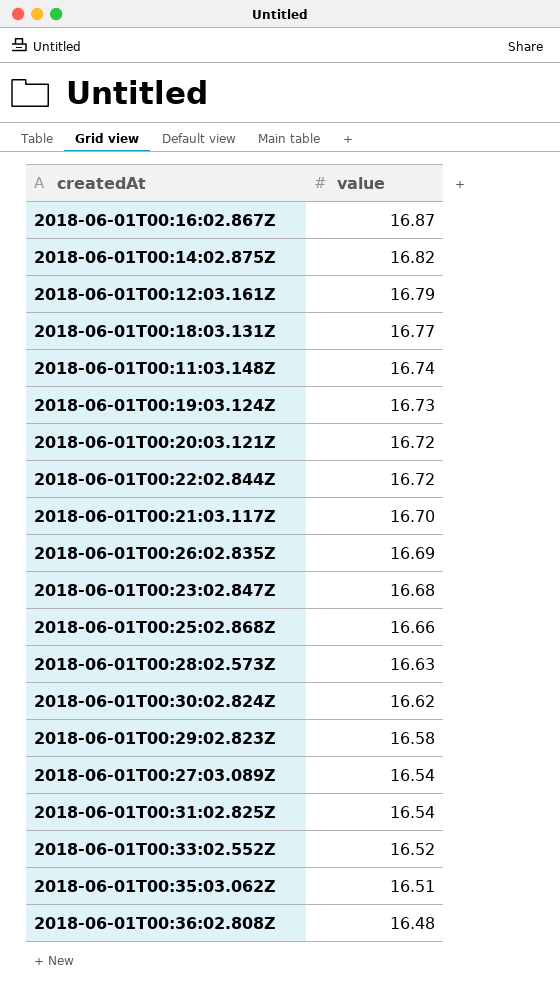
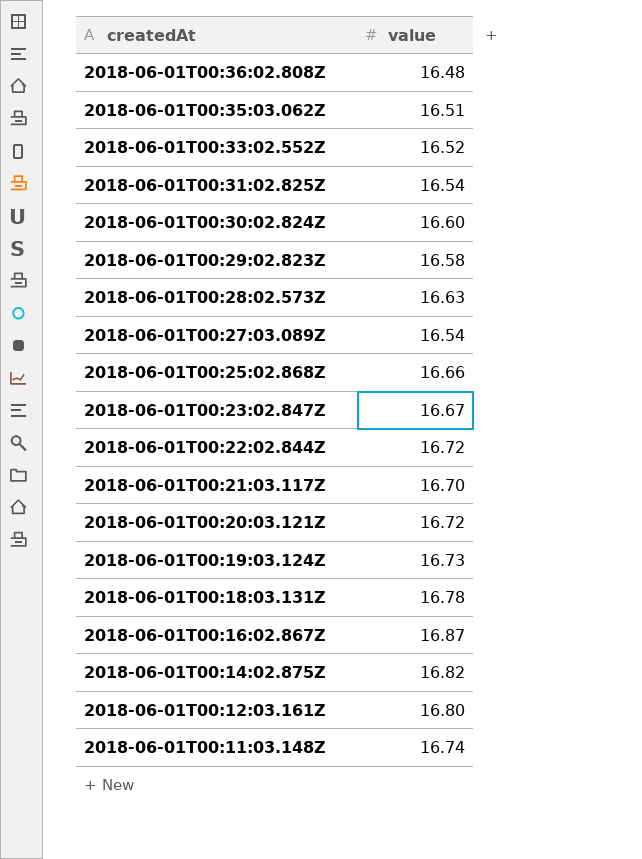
row order: value descending -> createdAt descending
row 2018-06-01T00:26:02.835Z: 16.69 -> none
2018-06-01T00:30:02.824Z | value: 16.62 -> 16.60
2018-06-01T00:23:02.847Z | value: 16.68 -> 16.67
2018-06-01T00:18:03.131Z | value: 16.77 -> 16.78
2018-06-01T00:12:03.161Z | value: 16.79 -> 16.80

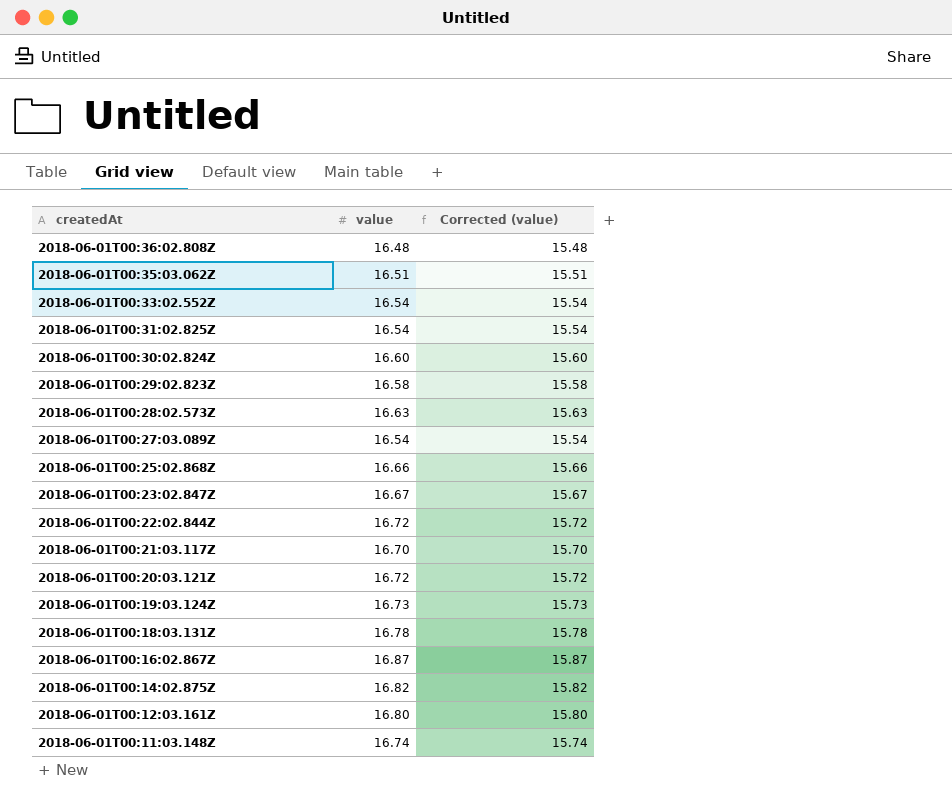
column Corrected (value) | formula: none -> [value] - 1
2018-06-01T00:33:02.552Z | value: 16.52 -> 16.54

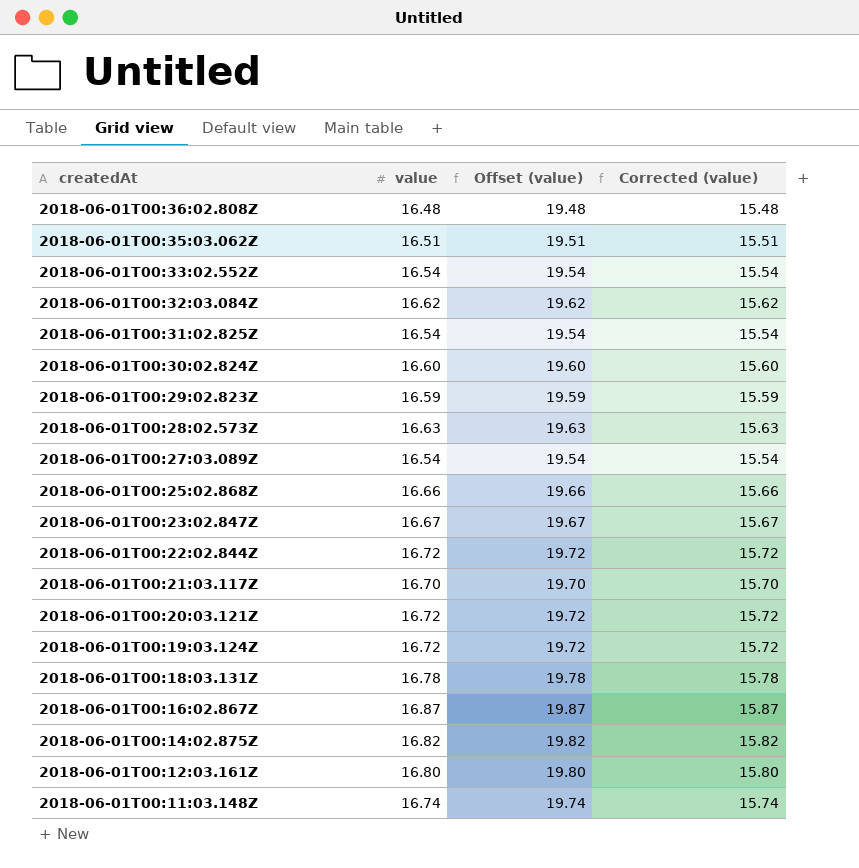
column Offset (value) | formula: none -> [value] + 3
row 2018-06-01T00:32:03.084Z: none -> 16.62 | 19.62 | 15.62
2018-06-01T00:29:02.823Z | value: 16.58 -> 16.59
2018-06-01T00:29:02.823Z | Corrected (value): 15.58 -> 15.59
2018-06-01T00:19:03.124Z | value: 16.73 -> 16.72
2018-06-01T00:19:03.124Z | Corrected (value): 15.73 -> 15.72

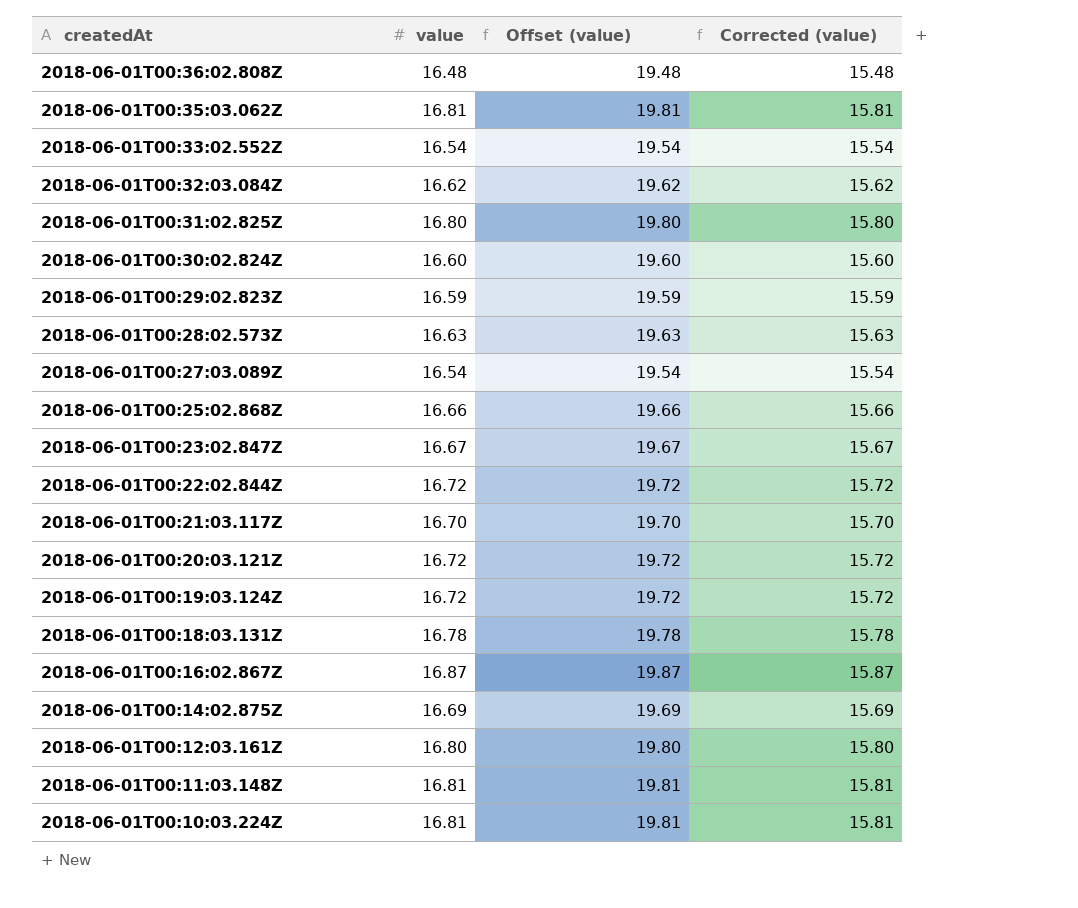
2018-06-01T00:35:03.062Z | value: 16.51 -> 16.81
2018-06-01T00:35:03.062Z | Offset (value): 19.51 -> 19.81
2018-06-01T00:35:03.062Z | Corrected (value): 15.51 -> 15.81
2018-06-01T00:31:02.825Z | value: 16.54 -> 16.80
2018-06-01T00:31:02.825Z | Offset (value): 19.54 -> 19.80
2018-06-01T00:31:02.825Z | Corrected (value): 15.54 -> 15.80
2018-06-01T00:14:02.875Z | value: 16.82 -> 16.69
2018-06-01T00:14:02.875Z | Offset (value): 19.82 -> 19.69
2018-06-01T00:14:02.875Z | Corrected (value): 15.82 -> 15.69
2018-06-01T00:11:03.148Z | value: 16.74 -> 16.81
2018-06-01T00:11:03.148Z | Offset (value): 19.74 -> 19.81
2018-06-01T00:11:03.148Z | Corrected (value): 15.74 -> 15.81
row 2018-06-01T00:10:03.224Z: none -> 16.81 | 19.81 | 15.81

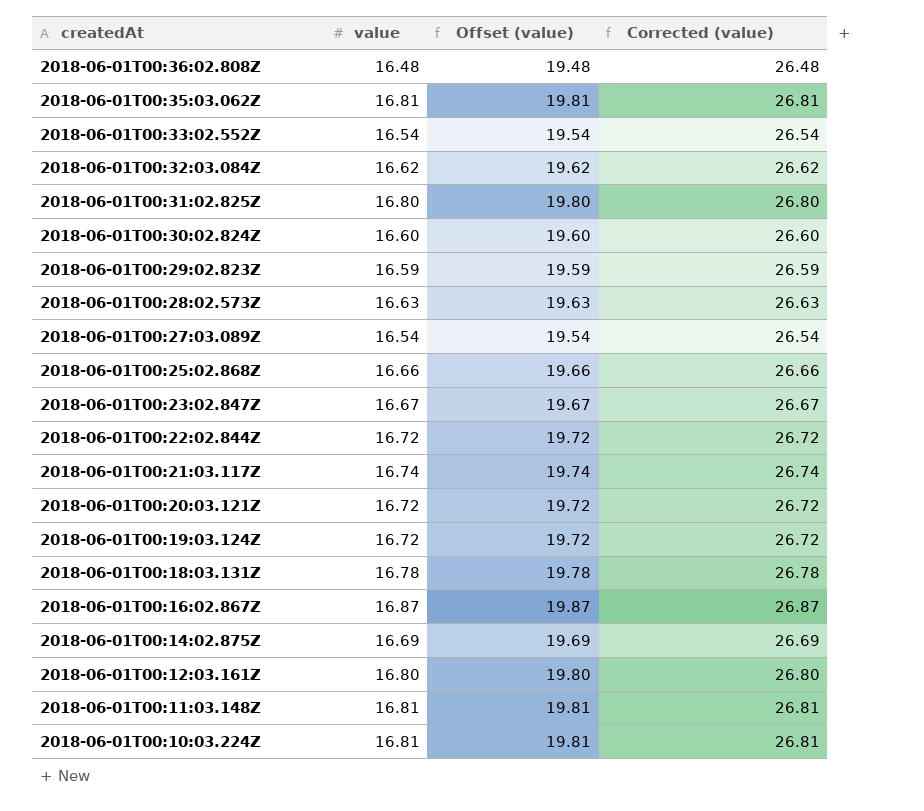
column Corrected (value) | formula: [value] - 1 -> [value] + 10
2018-06-01T00:21:03.117Z | value: 16.70 -> 16.74
2018-06-01T00:21:03.117Z | Offset (value): 19.70 -> 19.74

